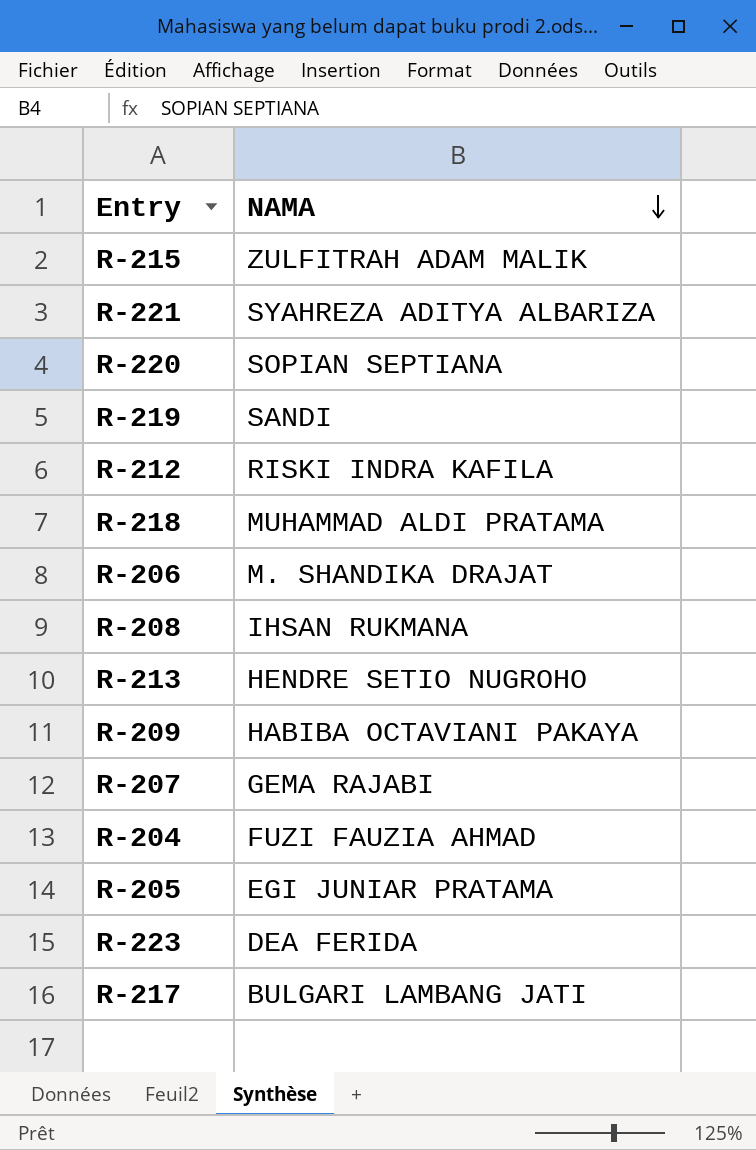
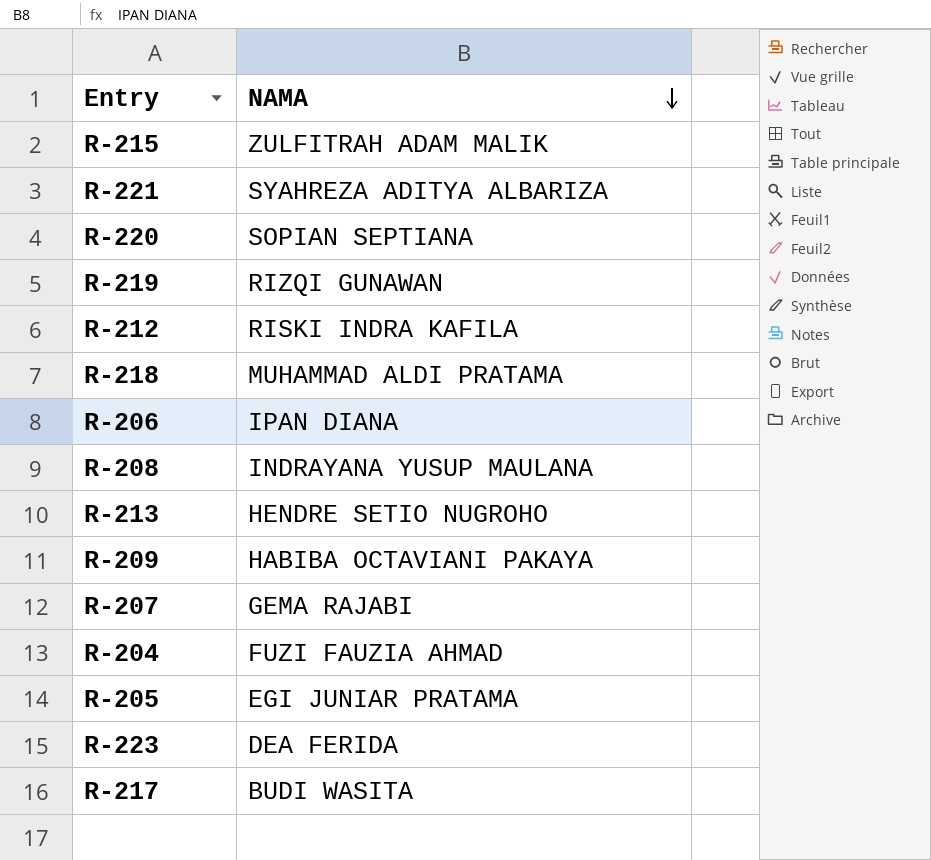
R-219 | NAMA: SANDI -> RIZQI GUNAWAN
R-206 | NAMA: M. SHANDIKA DRAJAT -> IPAN DIANA
R-208 | NAMA: IHSAN RUKMANA -> INDRAYANA YUSUP MAULANA
R-217 | NAMA: BULGARI LAMBANG JATI -> BUDI WASITA

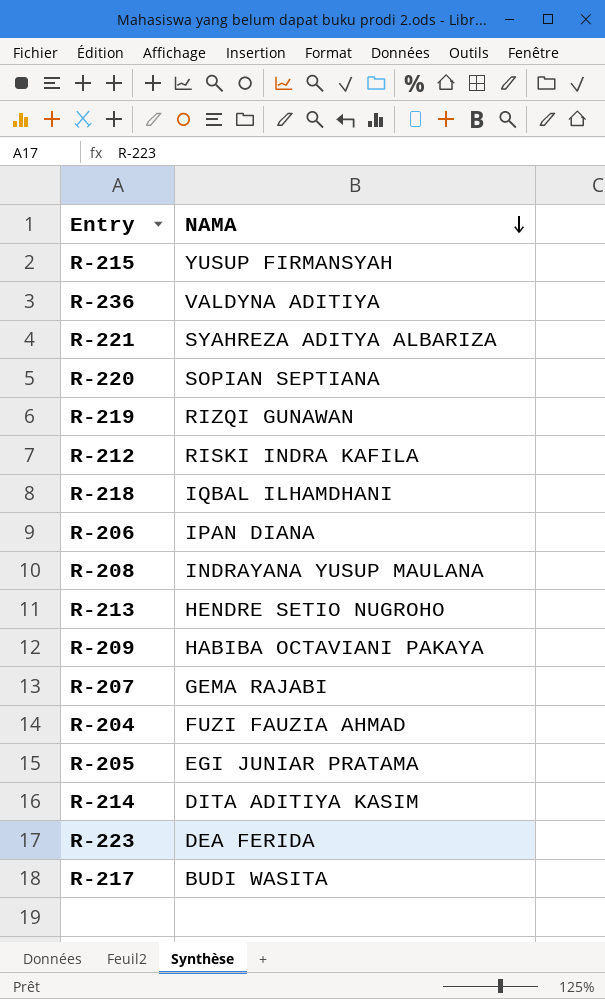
R-215 | NAMA: ZULFITRAH ADAM MALIK -> YUSUP FIRMANSYAH
row R-236: none -> VALDYNA ADITIYA
R-218 | NAMA: MUHAMMAD ALDI PRATAMA -> IQBAL ILHAMDHANI
row R-214: none -> DITA ADITIYA KASIM

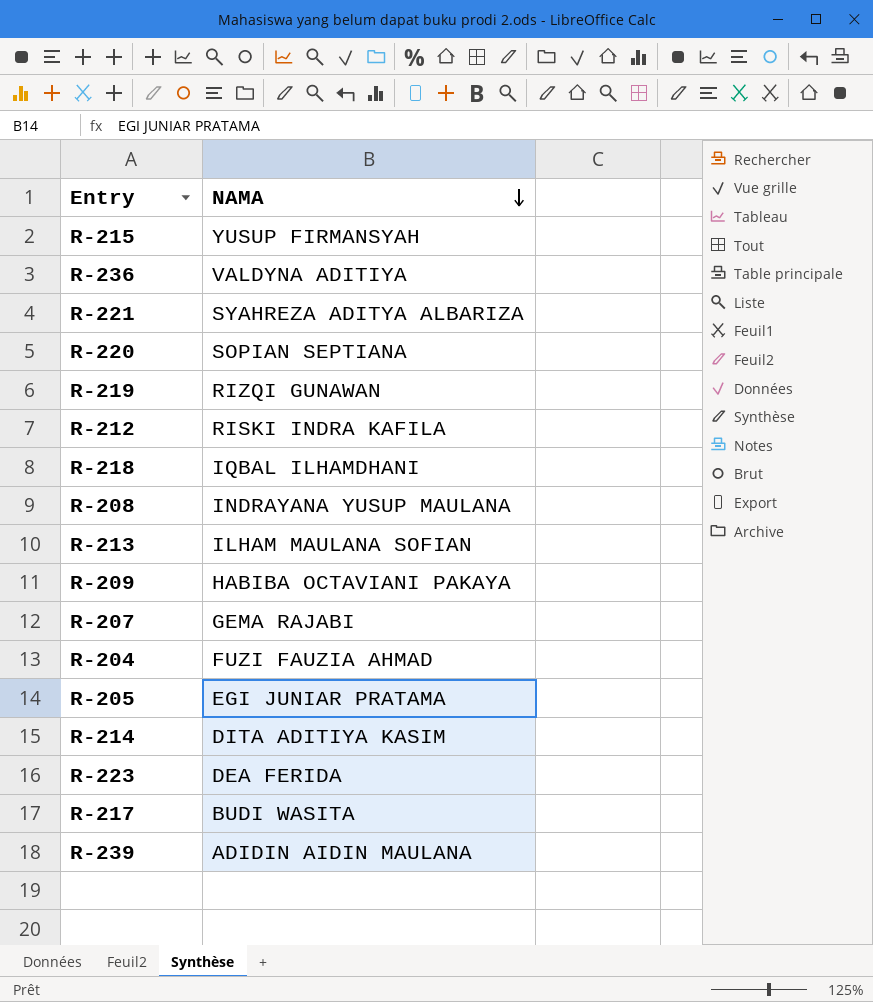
row R-206: IPAN DIANA -> none
R-213 | NAMA: HENDRE SETIO NUGROHO -> ILHAM MAULANA SOFIAN
row R-239: none -> ADIDIN AIDIN MAULANA

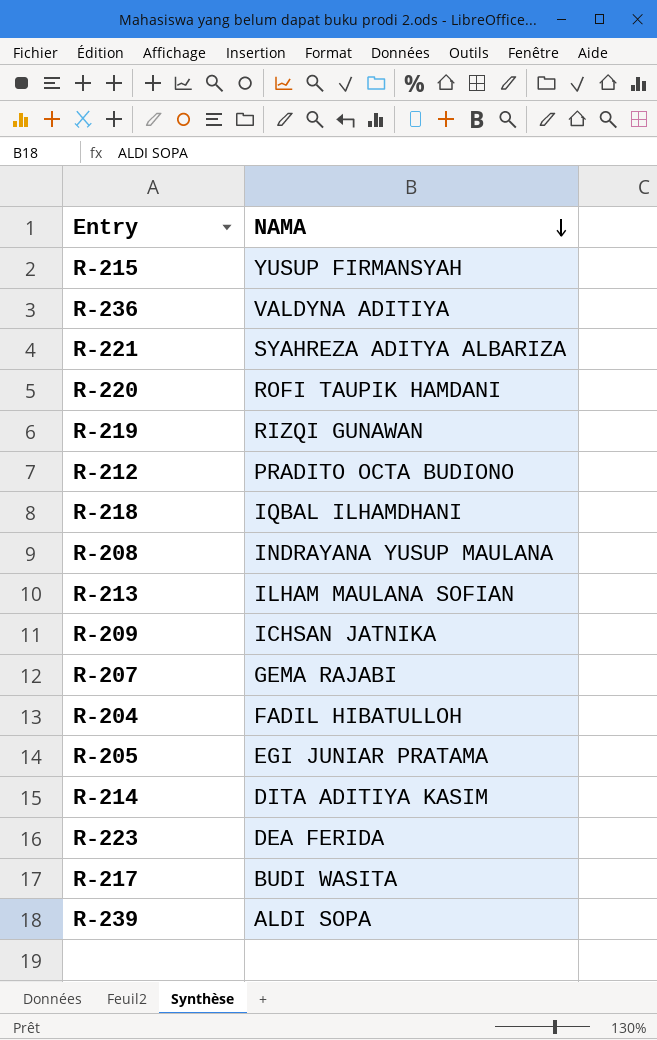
R-220 | NAMA: SOPIAN SEPTIANA -> ROFI TAUPIK HAMDANI
R-212 | NAMA: RISKI INDRA KAFILA -> PRADITO OCTA BUDIONO
R-209 | NAMA: HABIBA OCTAVIANI PAKAYA -> ICHSAN JATNIKA
R-204 | NAMA: FUZI FAUZIA AHMAD -> FADIL HIBATULLOH
R-239 | NAMA: ADIDIN AIDIN MAULANA -> ALDI SOPA

